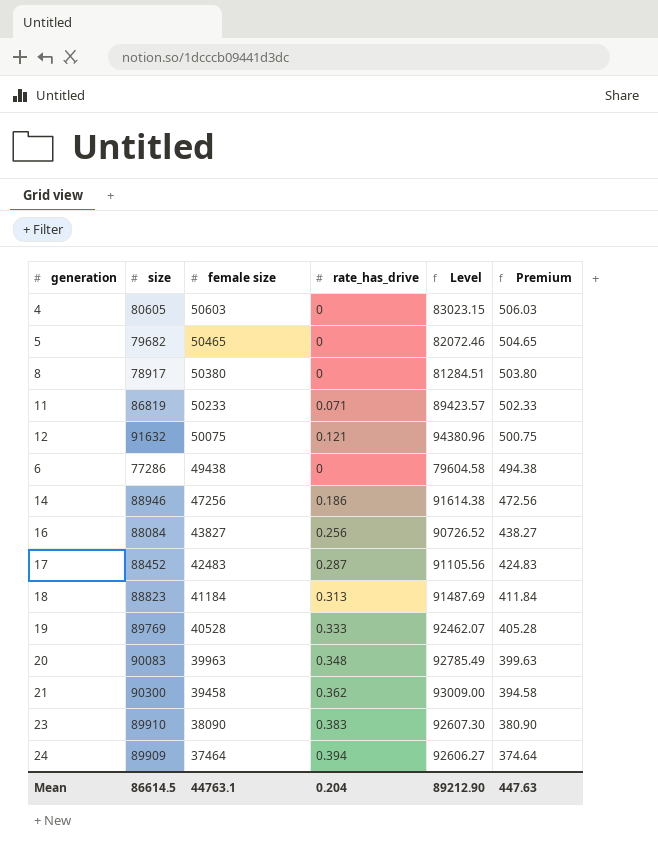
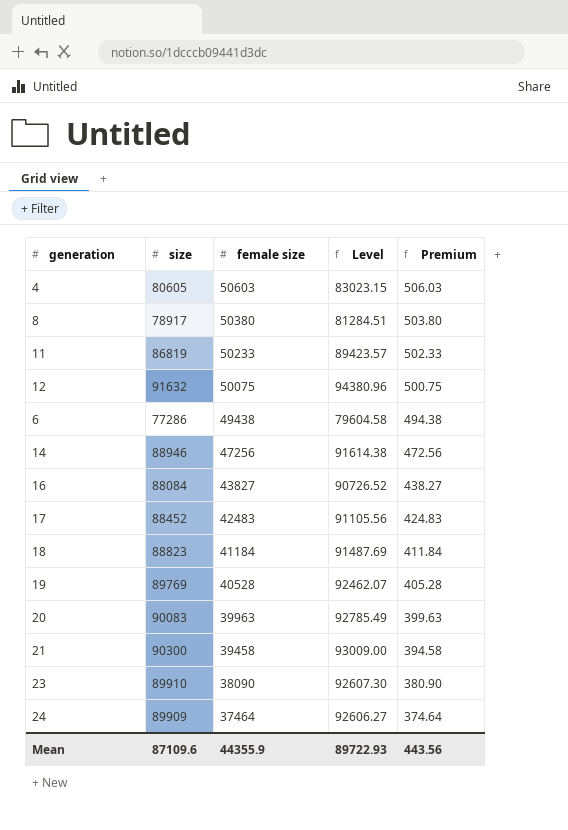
column rate_has_drive | position: 4 -> none
row 5: 79682 | 50465 | 0 | 82072.46 | 504.65 -> none
Mean | size: 86614.5 -> 87109.6
Mean | female size: 44763.1 -> 44355.9
Mean | Level: 89212.90 -> 89722.93
Mean | Premium: 447.63 -> 443.56

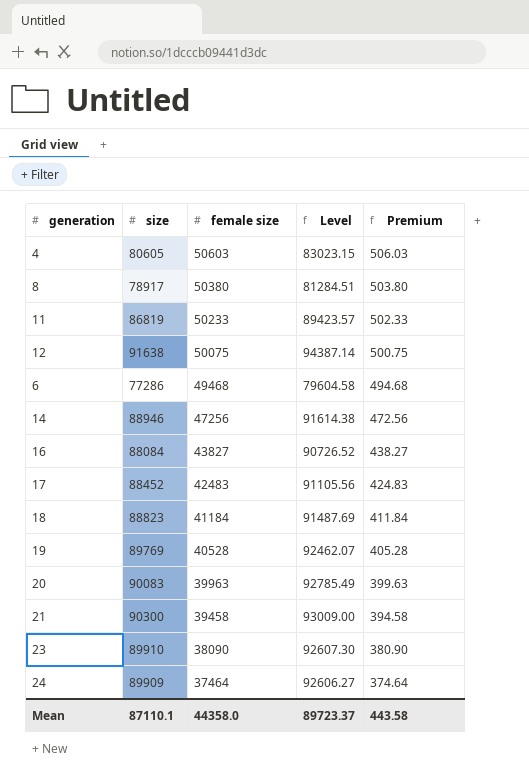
12 | size: 91632 -> 91638
12 | Level: 94380.96 -> 94387.14
6 | female size: 49438 -> 49468
6 | Premium: 494.38 -> 494.68
Mean | size: 87109.6 -> 87110.1
Mean | female size: 44355.9 -> 44358.0
Mean | Level: 89722.93 -> 89723.37
Mean | Premium: 443.56 -> 443.58

